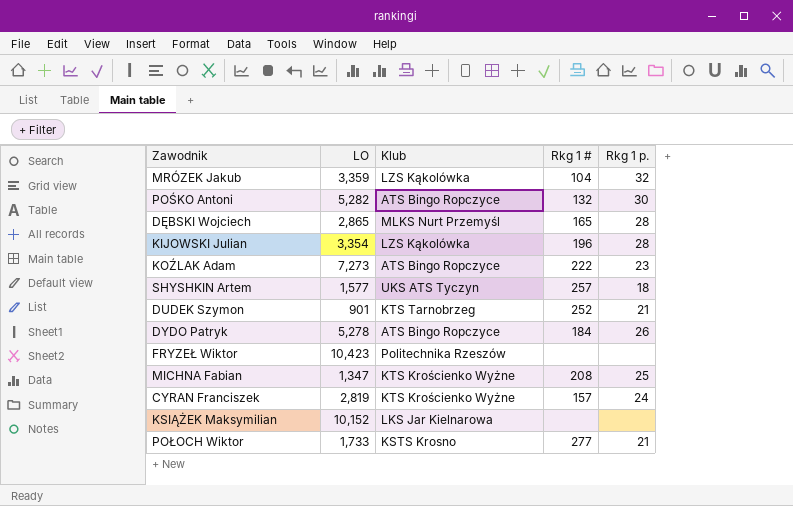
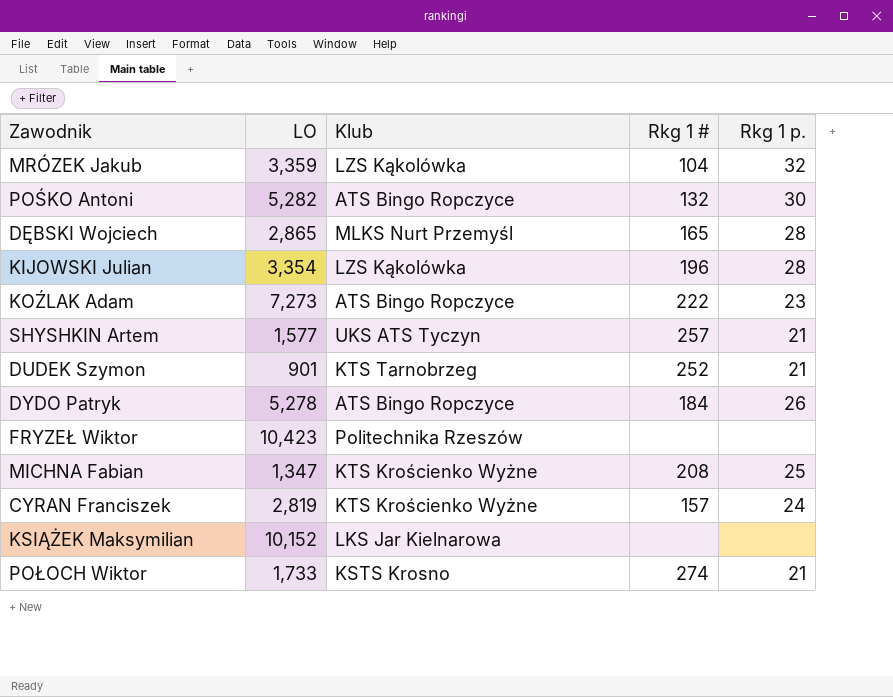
SHYSHKIN Artem | Rkg 1 p.: 18 -> 21
POŁOCH Wiktor | Rkg 1 #: 277 -> 274

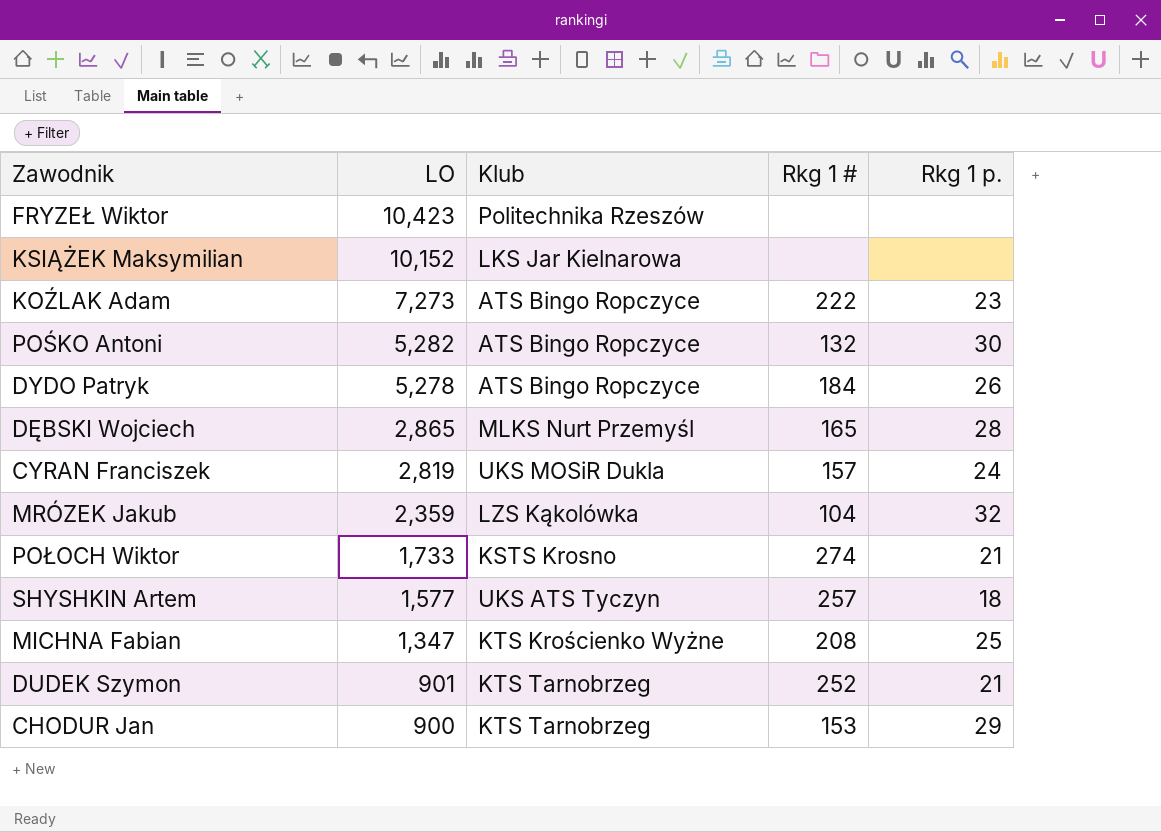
row order: none -> LO descending
row KIJOWSKI Julian: 3,354 | LZS Kąkolówka | 196 | 28 -> none
CYRAN Franciszek | Klub: KTS Krościenko Wyżne -> UKS MOSiR Dukla
MRÓZEK Jakub | LO: 3,359 -> 2,359
SHYSHKIN Artem | Rkg 1 p.: 21 -> 18
row CHODUR Jan: none -> 900 | KTS Tarnobrzeg | 153 | 29

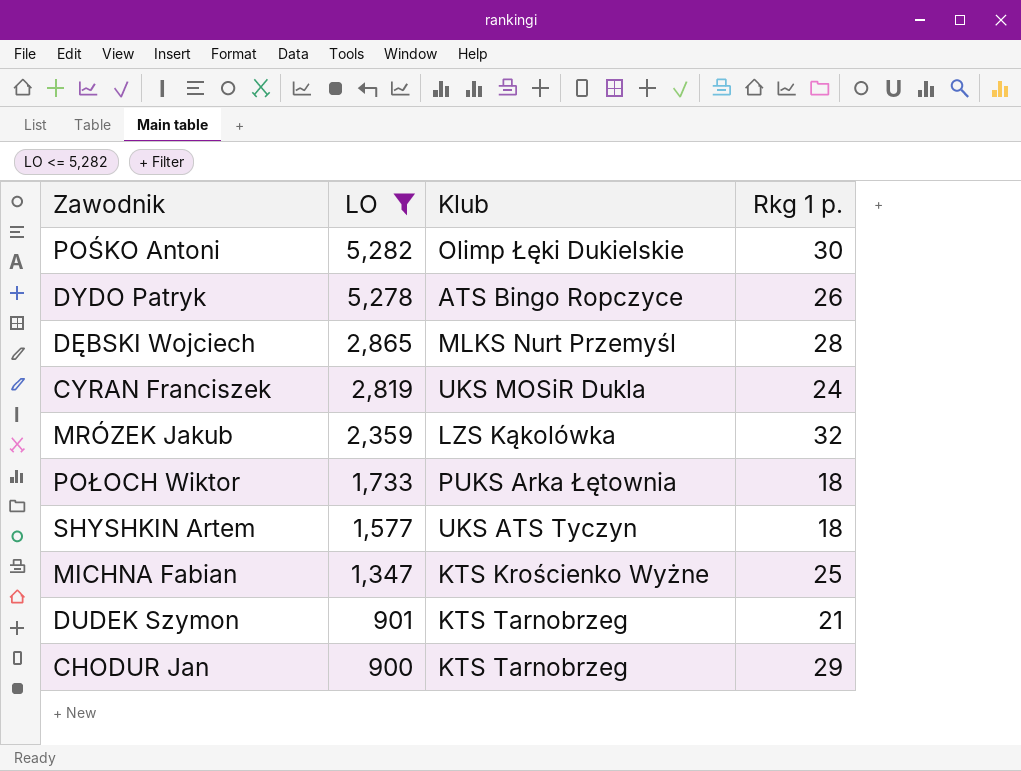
filter: none -> LO <= 5,282
column Rkg 1 # | position: 4 -> none
POŚKO Antoni | Klub: ATS Bingo Ropczyce -> Olimp Łęki Dukielskie
POŁOCH Wiktor | Klub: KSTS Krosno -> PUKS Arka Łętownia
POŁOCH Wiktor | Rkg 1 p.: 21 -> 18

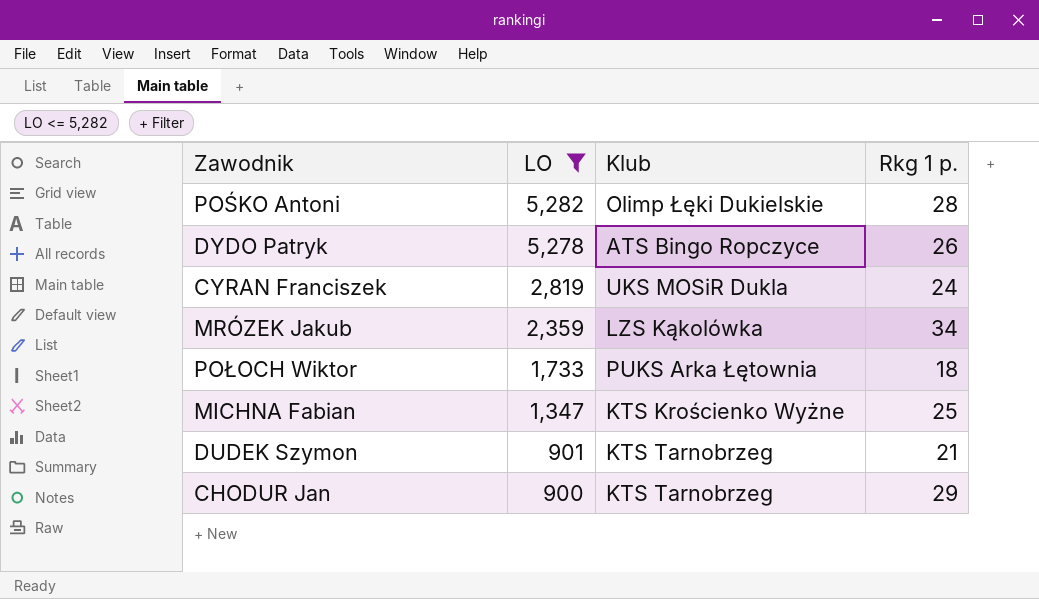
row DĘBSKI Wojciech: 2,865 | MLKS Nurt Przemyśl | 28 -> none
row SHYSHKIN Artem: 1,577 | UKS ATS Tyczyn | 18 -> none
POŚKO Antoni | Rkg 1 p.: 30 -> 28
MRÓZEK Jakub | Rkg 1 p.: 32 -> 34

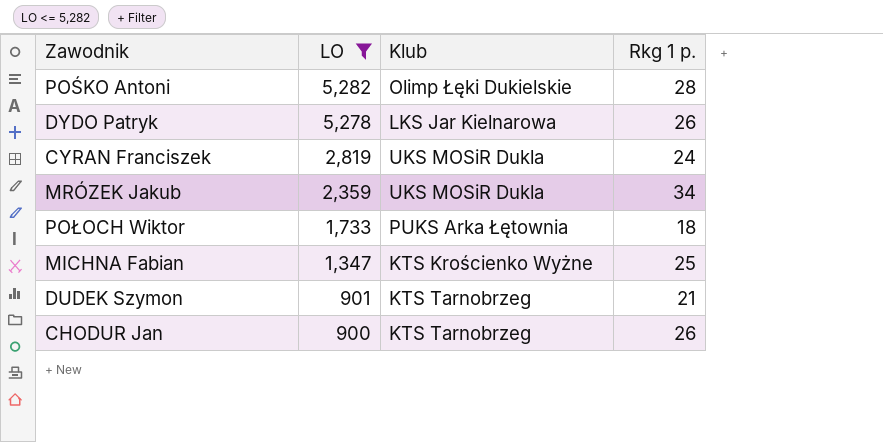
DYDO Patryk | Klub: ATS Bingo Ropczyce -> LKS Jar Kielnarowa
MRÓZEK Jakub | Klub: LZS Kąkolówka -> UKS MOSiR Dukla
CHODUR Jan | Rkg 1 p.: 29 -> 26

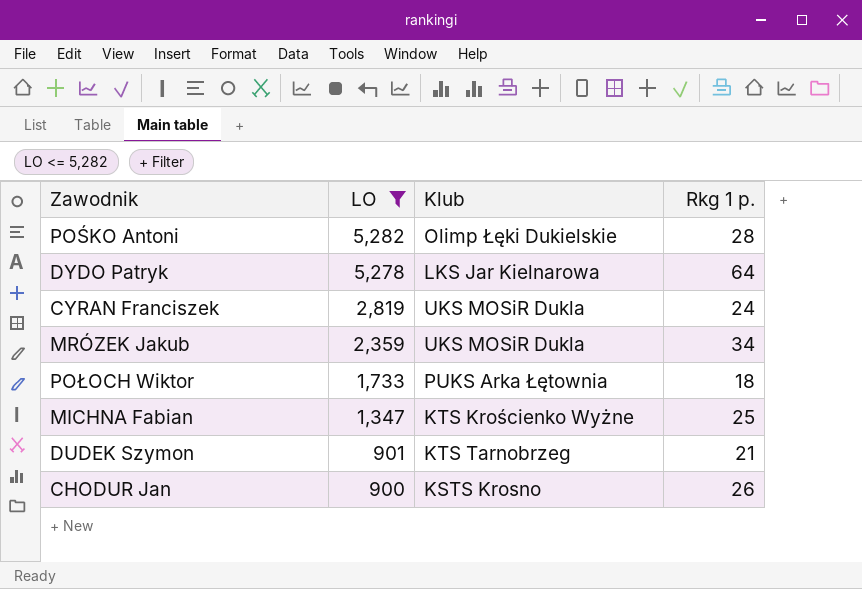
DYDO Patryk | Rkg 1 p.: 26 -> 64
CHODUR Jan | Klub: KTS Tarnobrzeg -> KSTS Krosno

